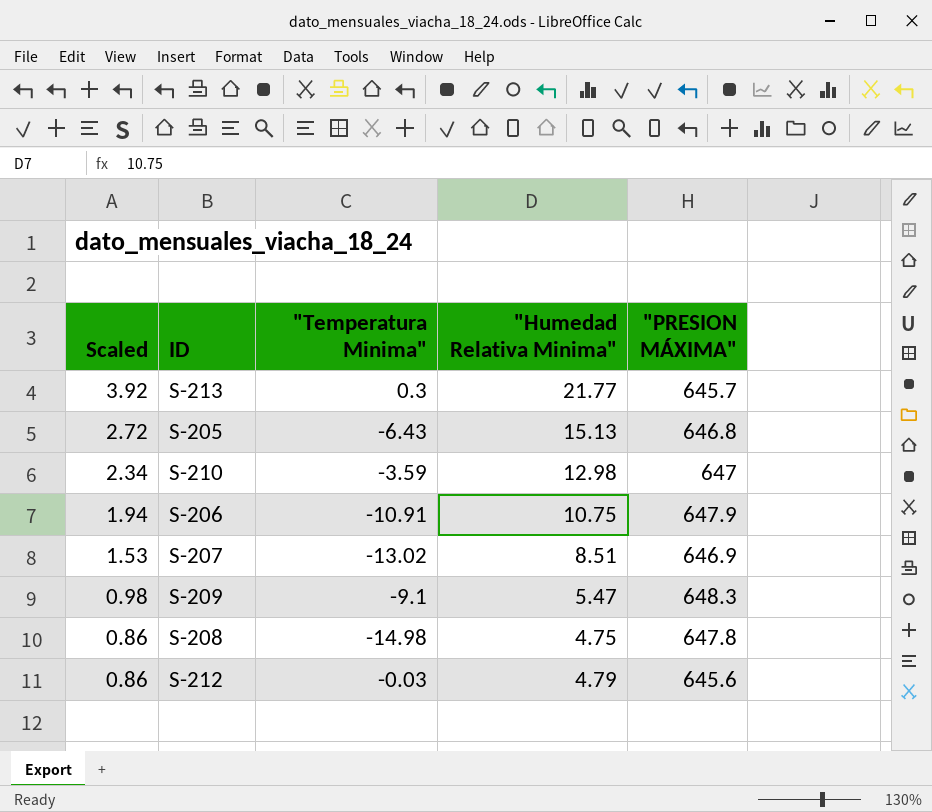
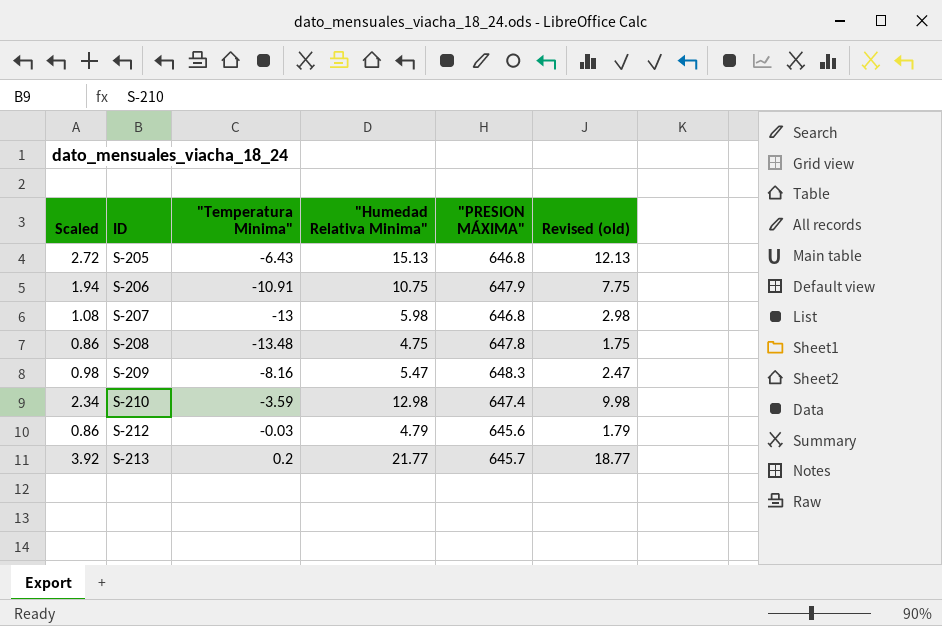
row order: Scaled descending -> ID ascending
column Revised (old) | formula: none -> ["Humedad Relativa Minima"] - 3
S-207 | Scaled: 1.53 -> 1.08
S-207 | "Temperatura Minima": -13.02 -> -13
S-207 | "Humedad Relativa Minima": 8.51 -> 5.98
S-207 | "PRESION MÁXIMA": 646.9 -> 646.8
S-208 | "Temperatura Minima": -14.98 -> -13.48
S-209 | "Temperatura Minima": -9.1 -> -8.16
S-210 | "PRESION MÁXIMA": 647 -> 647.4
S-213 | "Temperatura Minima": 0.3 -> 0.2

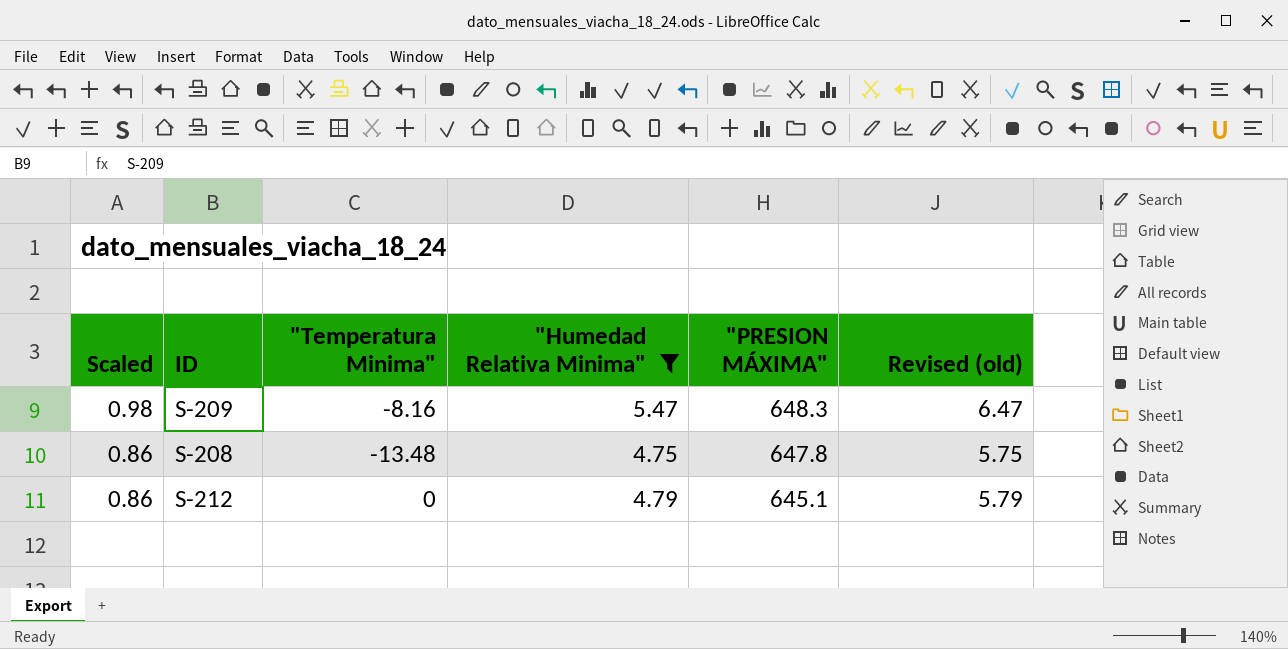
filter: none -> "Humedad Relativa Minima" <= 5.47
row order: ID ascending -> Scaled descending
column Revised (old) | formula: ["Humedad Relativa Minima"] - 3 -> ["Humedad Relativa Minima"] + 1
S-212 | "Temperatura Minima": -0.03 -> 0
S-212 | "PRESION MÁXIMA": 645.6 -> 645.1

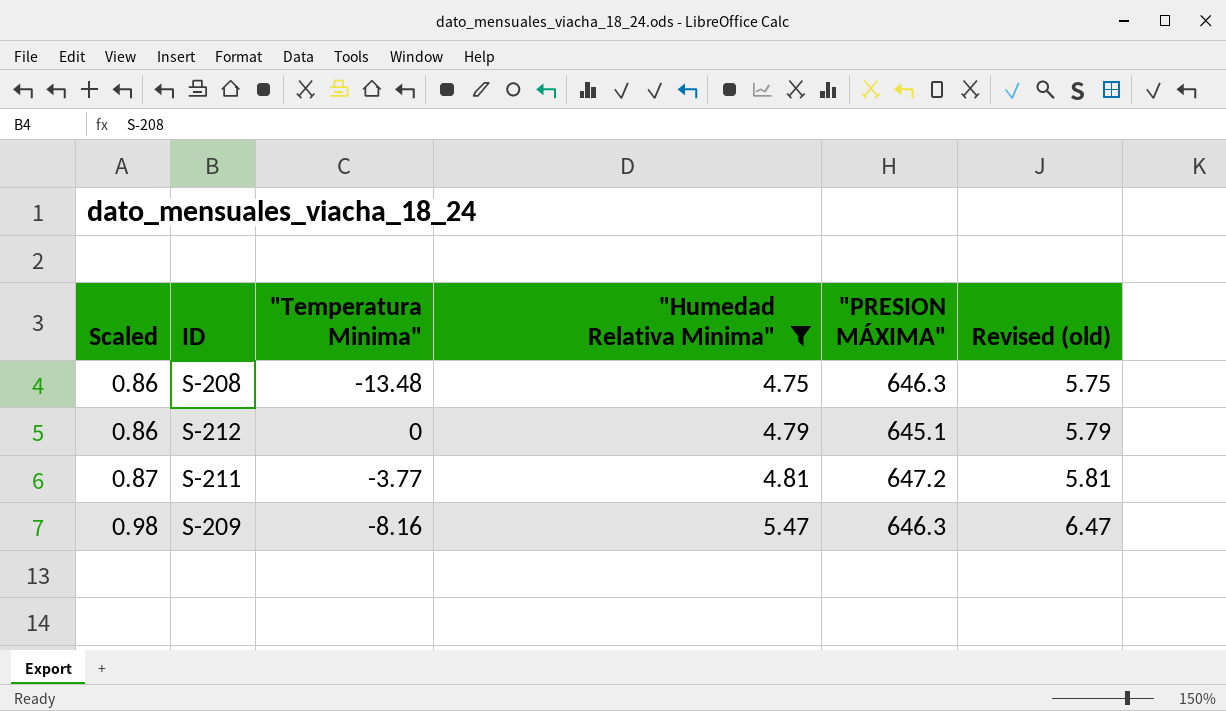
row order: Scaled descending -> Scaled ascending
S-208 | "PRESION MÁXIMA": 647.8 -> 646.3
row S-211: none -> 0.87 | -3.77 | 4.81 | 647.2 | 5.81
S-209 | "PRESION MÁXIMA": 648.3 -> 646.3

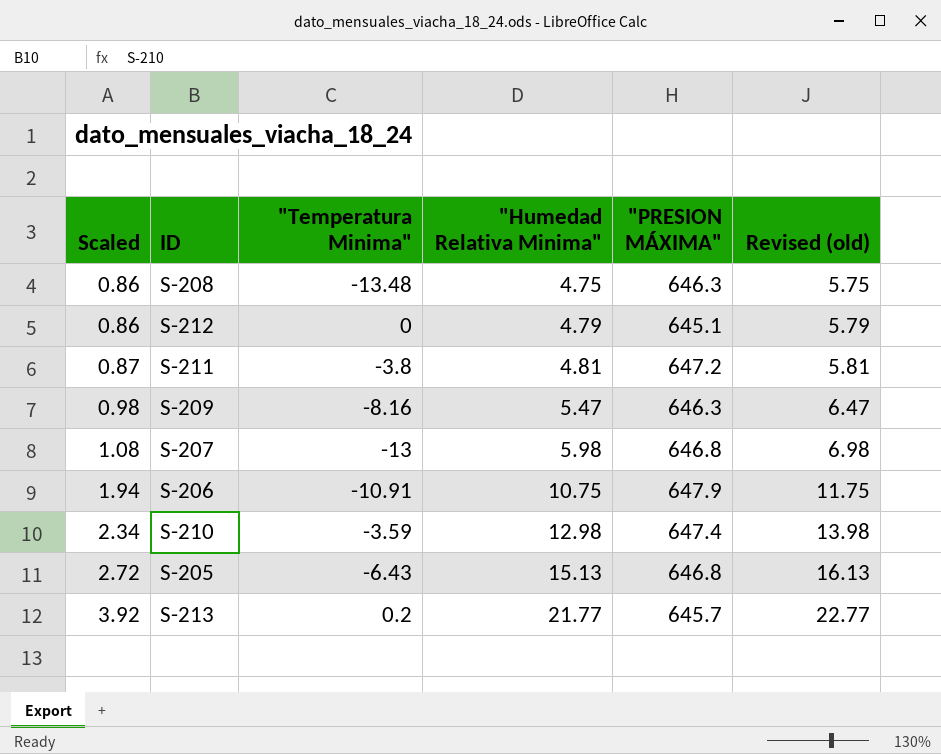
filter: "Humedad Relativa Minima" <= 5.47 -> none
S-211 | "Temperatura Minima": -3.77 -> -3.8

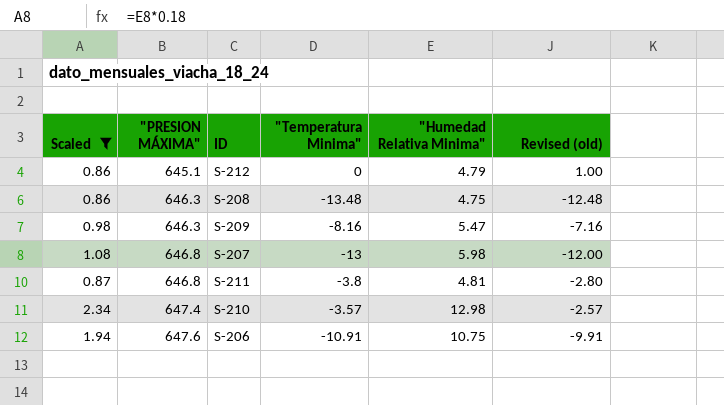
filter: none -> Scaled <= 2.34
row order: Scaled ascending -> "PRESION MÁXIMA" ascending
column "PRESION MÁXIMA" | position: 5 -> 2
column Revised (old) | formula: ["Humedad Relativa Minima"] + 1 -> ["Temperatura Minima"] + 1
S-211 | "PRESION MÁXIMA": 647.2 -> 646.8
S-210 | "Temperatura Minima": -3.59 -> -3.57
S-206 | "PRESION MÁXIMA": 647.9 -> 647.6

